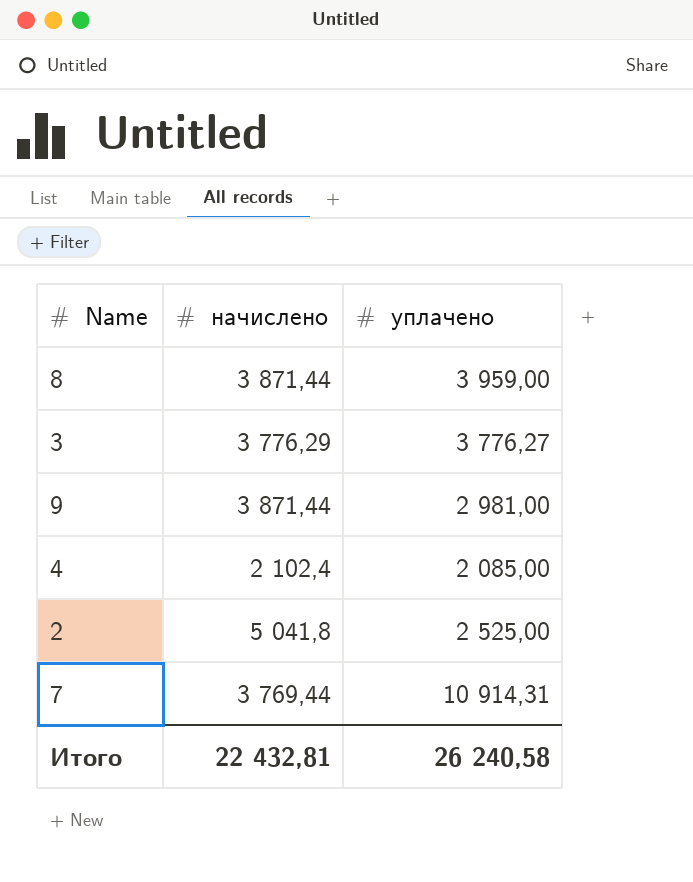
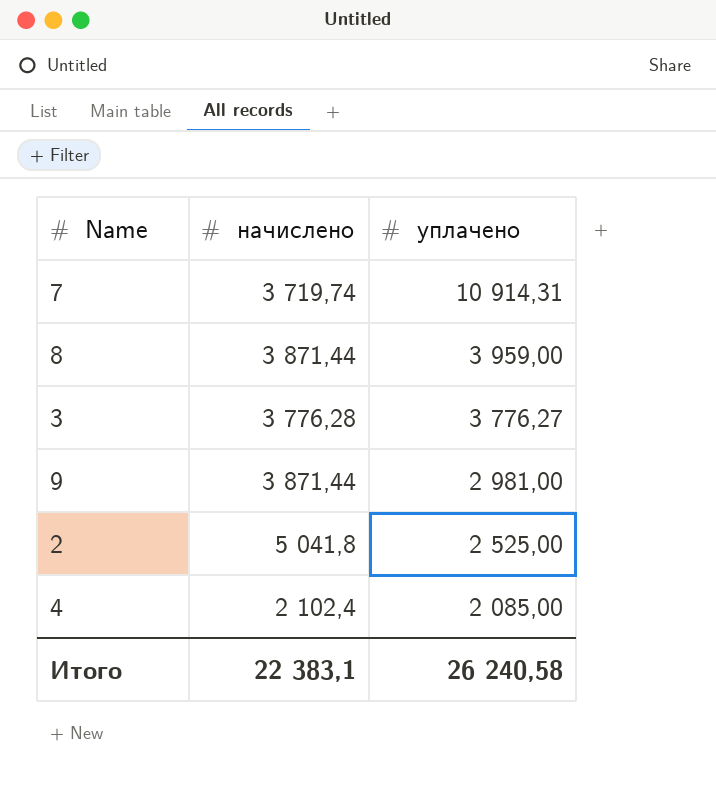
row order: none -> уплачено descending
7 | начислено: 3 769,44 -> 3 719,74
3 | начислено: 3 776,29 -> 3 776,28
Итого | начислено: 22 432,81 -> 22 383,1

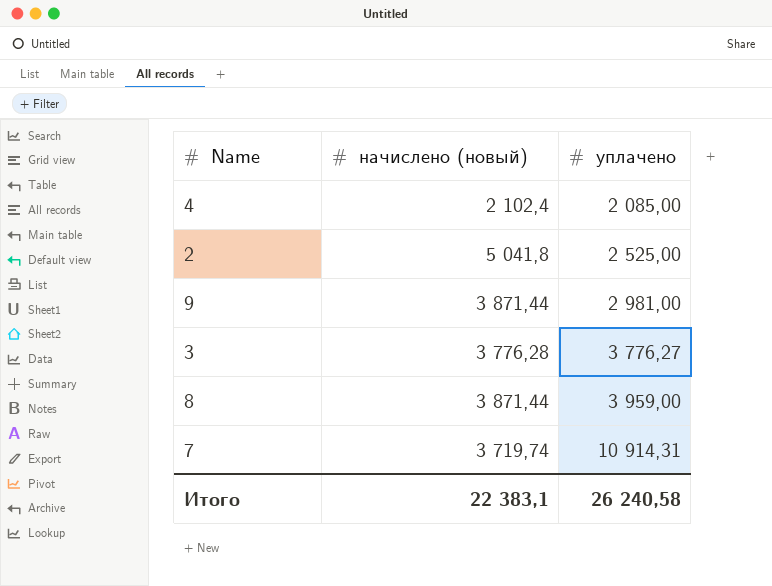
row order: уплачено descending -> уплачено ascending
column name: начислено -> начислено (новый)

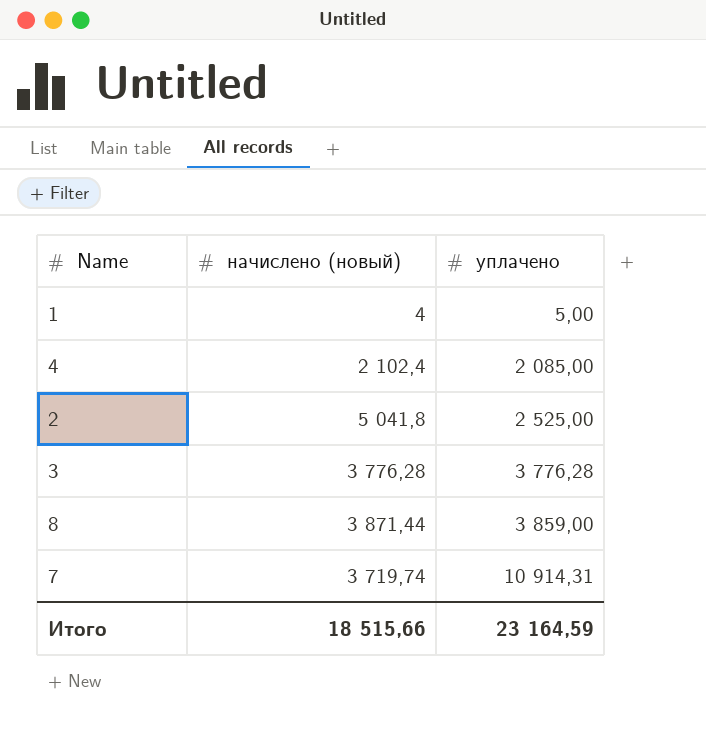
row 9: 3 871,44 | 2 981,00 -> none
row 1: none -> 4 | 5,00
3 | уплачено: 3 776,27 -> 3 776,28
8 | уплачено: 3 959,00 -> 3 859,00
Итого | начислено (новый): 22 383,1 -> 18 515,66
Итого | уплачено: 26 240,58 -> 23 164,59

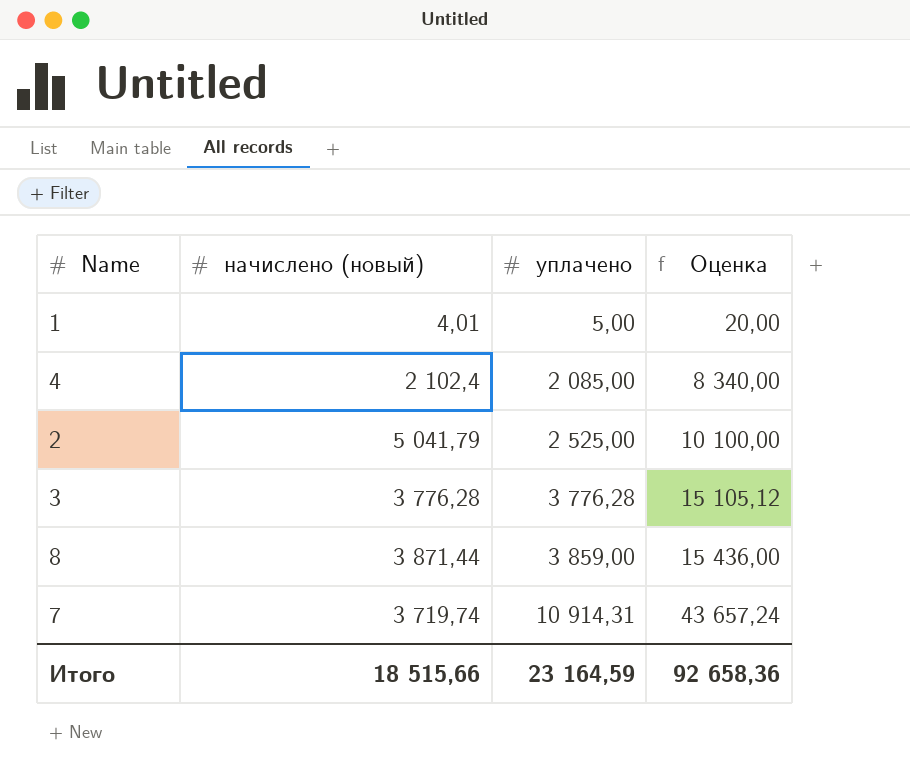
column Оценка | formula: none -> [уплачено] * 4
1 | начислено (новый): 4 -> 4,01
2 | начислено (новый): 5 041,8 -> 5 041,79

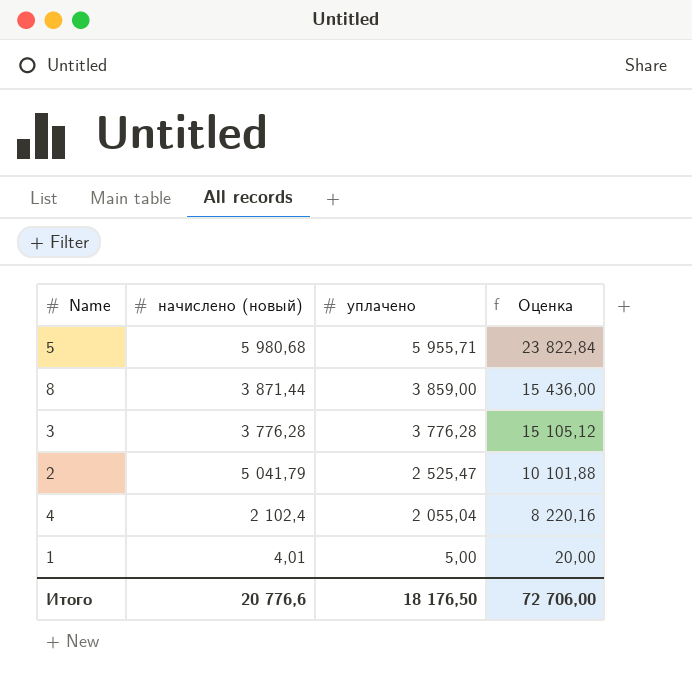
row order: уплачено ascending -> уплачено descending
row 7: 3 719,74 | 10 914,31 | 43 657,24 -> none
row 5: none -> 5 980,68 | 5 955,71 | 23 822,84
2 | уплачено: 2 525,00 -> 2 525,47
2 | Оценка: 10 100,00 -> 10 101,88
4 | уплачено: 2 085,00 -> 2 055,04
4 | Оценка: 8 340,00 -> 8 220,16
Итого | начислено (новый): 18 515,66 -> 20 776,6
Итого | уплачено: 23 164,59 -> 18 176,50
Итого | Оценка: 92 658,36 -> 72 706,00

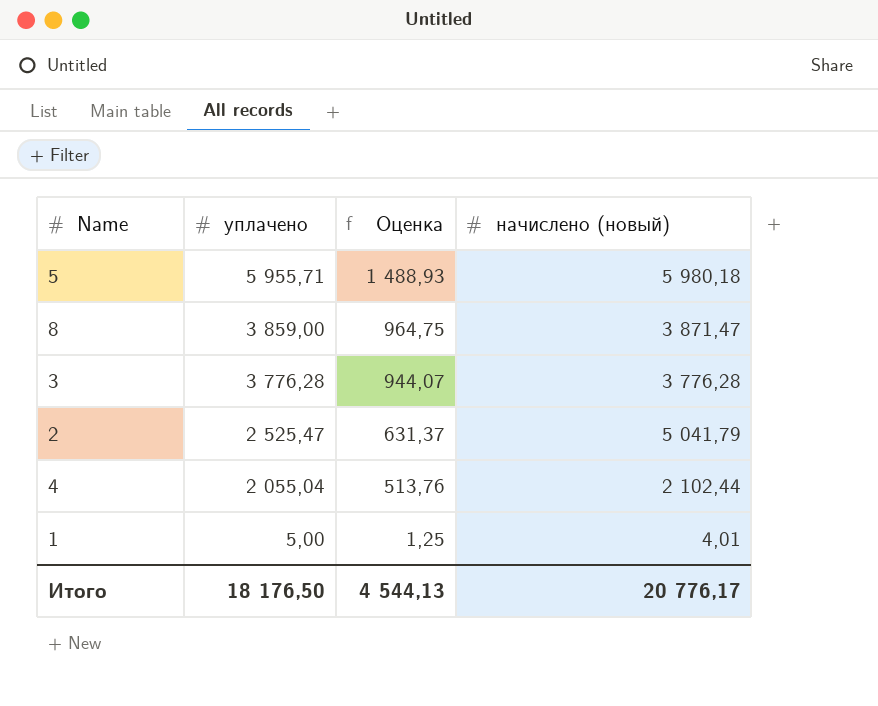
column Оценка | formula: [уплачено] * 4 -> [уплачено] * 0,25
column начислено (новый) | position: 2 -> 4
5 | начислено (новый): 5 980,68 -> 5 980,18
8 | начислено (новый): 3 871,44 -> 3 871,47
4 | начислено (новый): 2 102,4 -> 2 102,44
Итого | Оценка: 72 706,00 -> 4 544,13
Итого | начислено (новый): 20 776,6 -> 20 776,17

